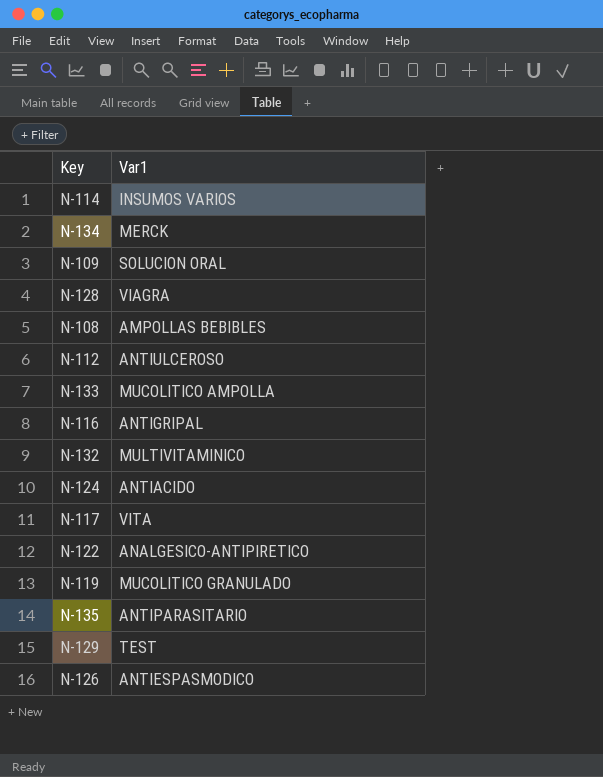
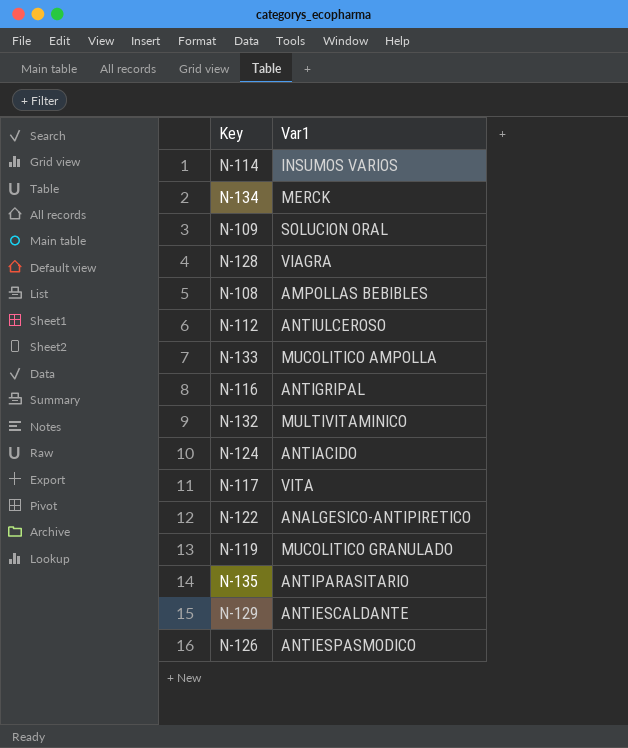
N-129 | Var1: TEST -> ANTIESCALDANTE

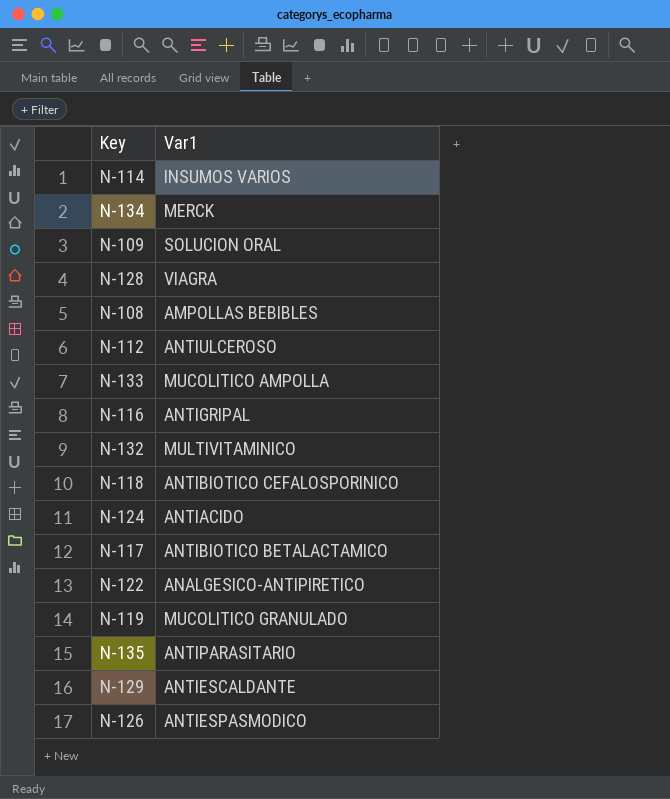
row N-118: none -> ANTIBIOTICO CEFALOSPORINICO
N-117 | Var1: VITA -> ANTIBIOTICO BETALACTAMICO

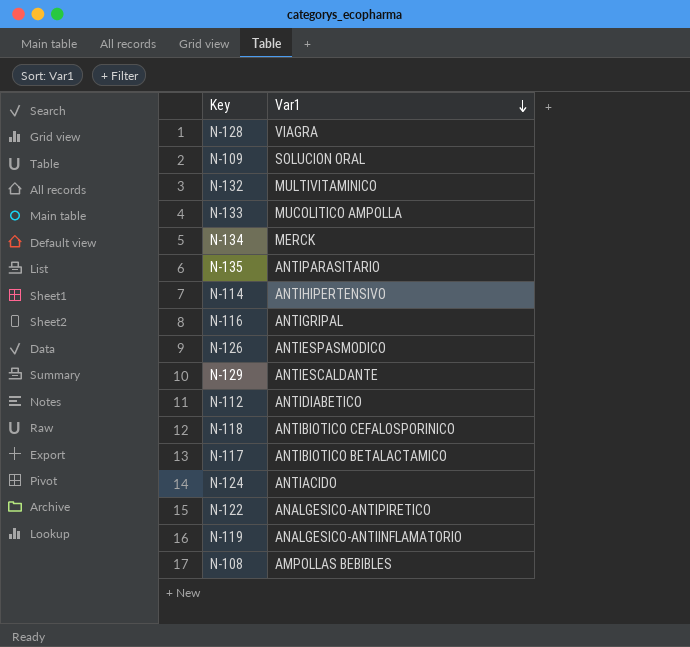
row order: none -> Var1 descending
N-114 | Var1: INSUMOS VARIOS -> ANTIHIPERTENSIVO
N-112 | Var1: ANTIULCEROSO -> ANTIDIABETICO
N-119 | Var1: MUCOLITICO GRANULADO -> ANALGESICO-ANTIINFLAMATORIO

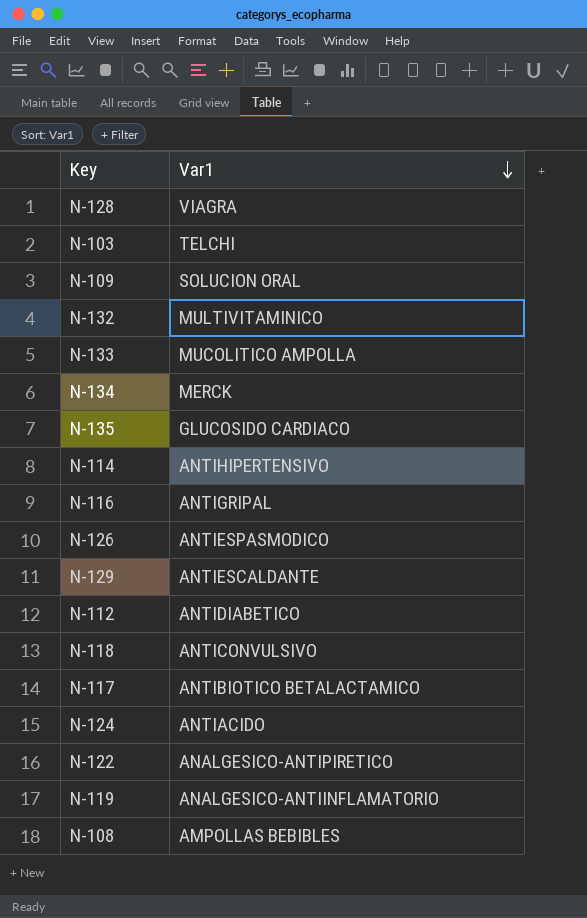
row N-103: none -> TELCHI
N-135 | Var1: ANTIPARASITARIO -> GLUCOSIDO CARDIACO
N-118 | Var1: ANTIBIOTICO CEFALOSPORINICO -> ANTICONVULSIVO

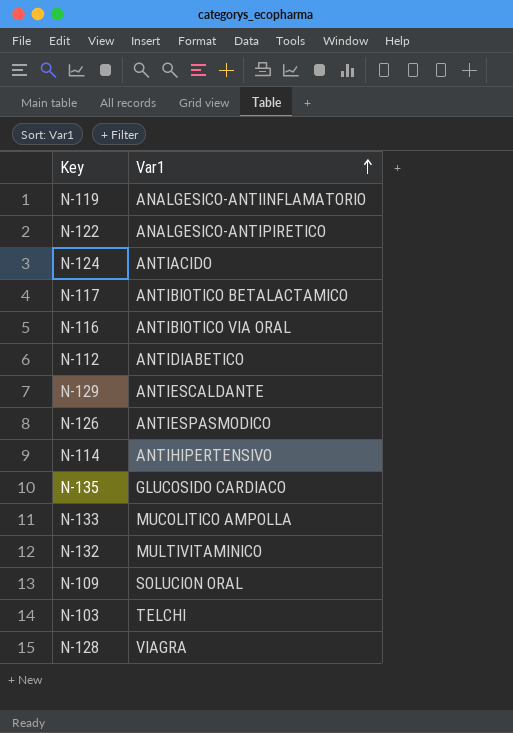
row order: Var1 descending -> Var1 ascending
row N-134: MERCK -> none
row N-118: ANTICONVULSIVO -> none
row N-108: AMPOLLAS BEBIBLES -> none
N-116 | Var1: ANTIGRIPAL -> ANTIBIOTICO VIA ORAL

